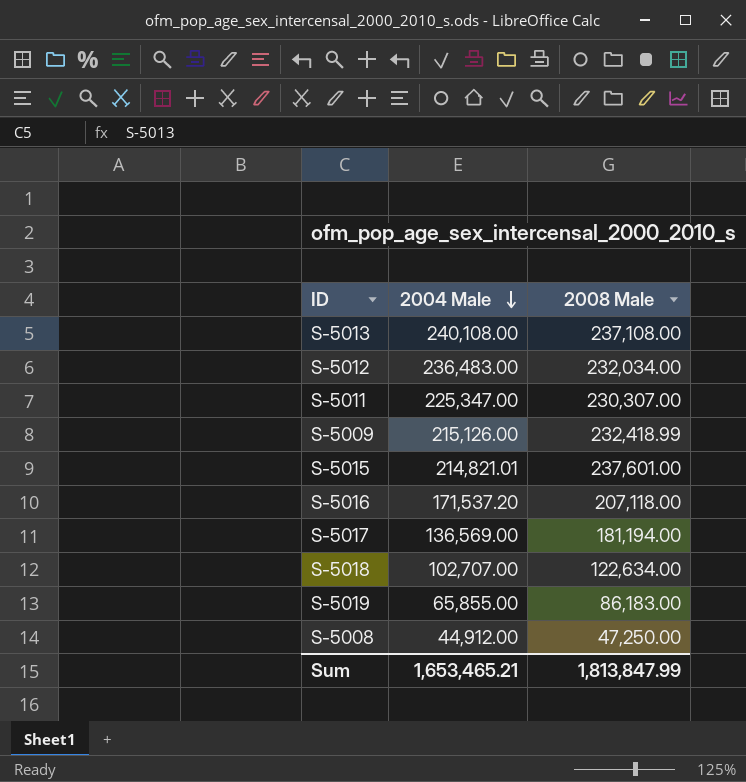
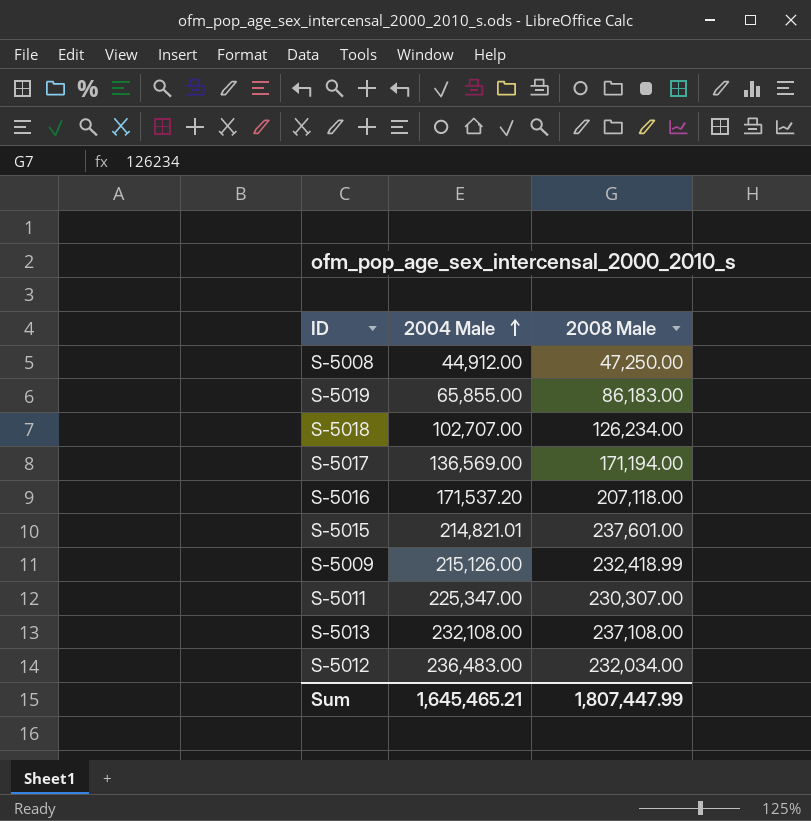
row order: 2004 Male descending -> 2004 Male ascending
S-5018 | 2008 Male: 122,634.00 -> 126,234.00
S-5017 | 2008 Male: 181,194.00 -> 171,194.00
S-5013 | 2004 Male: 240,108.00 -> 232,108.00
Sum | 2004 Male: 1,653,465.21 -> 1,645,465.21
Sum | 2008 Male: 1,813,847.99 -> 1,807,447.99

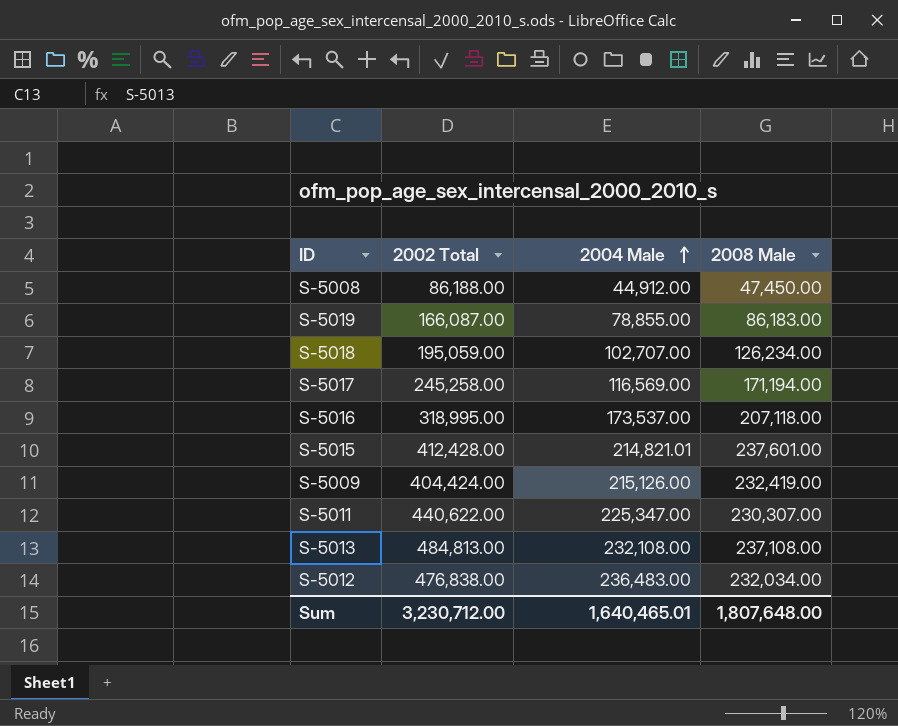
column 2002 Total | position: none -> 2
S-5008 | 2008 Male: 47,250.00 -> 47,450.00
S-5019 | 2004 Male: 65,855.00 -> 78,855.00
S-5017 | 2004 Male: 136,569.00 -> 116,569.00
S-5016 | 2004 Male: 171,537.20 -> 173,537.00
S-5009 | 2008 Male: 232,418.99 -> 232,419.00
Sum | 2004 Male: 1,645,465.21 -> 1,640,465.01
Sum | 2008 Male: 1,807,447.99 -> 1,807,648.00

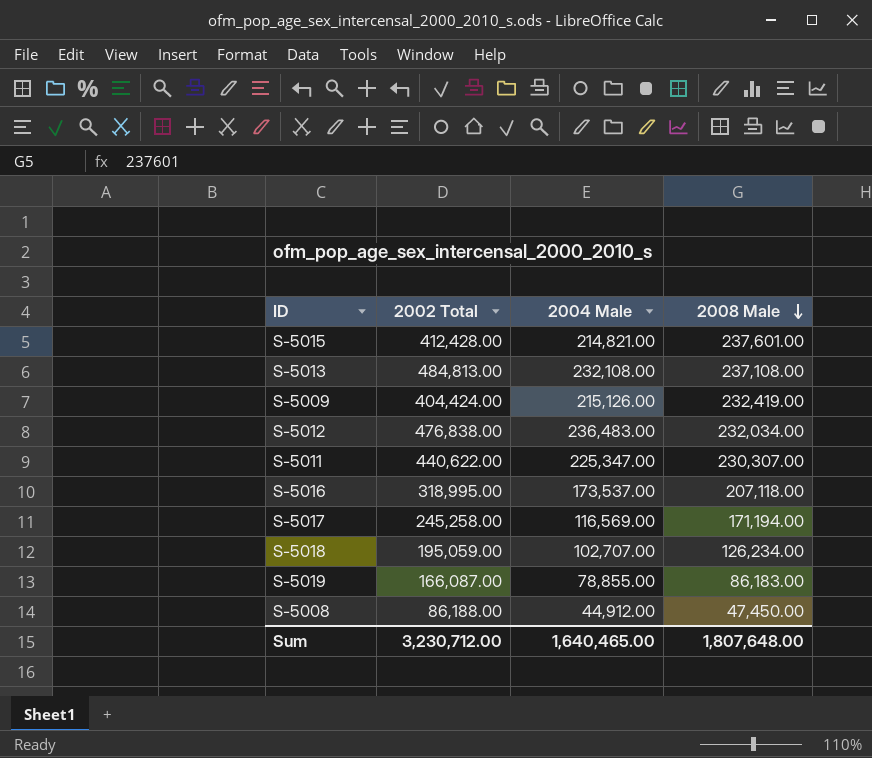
row order: 2004 Male ascending -> 2008 Male descending
S-5015 | 2004 Male: 214,821.01 -> 214,821.00
Sum | 2004 Male: 1,640,465.01 -> 1,640,465.00

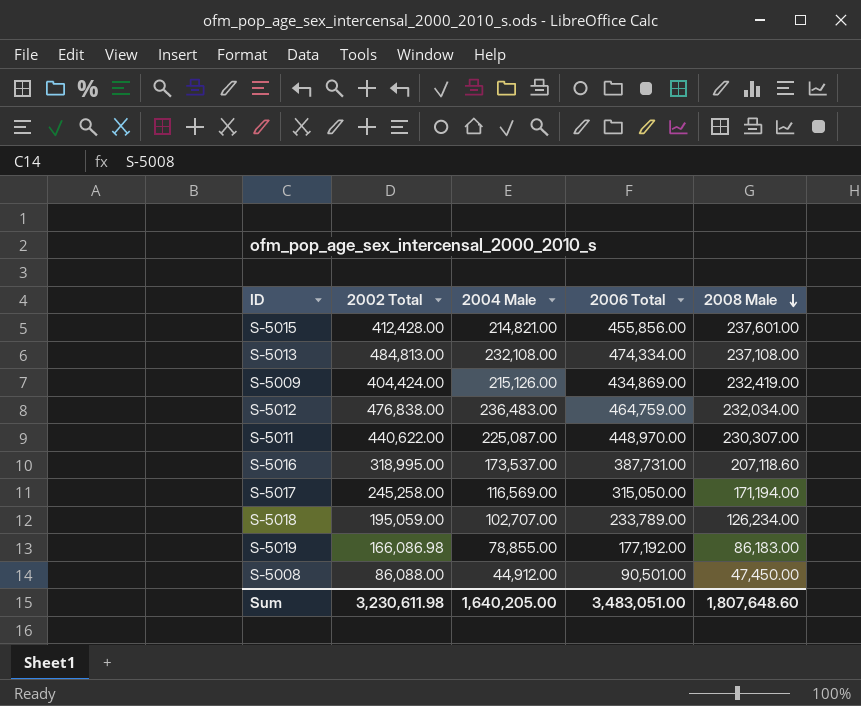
column 2006 Total | position: none -> 4
S-5011 | 2004 Male: 225,347.00 -> 225,087.00
S-5016 | 2008 Male: 207,118.00 -> 207,118.60
S-5019 | 2002 Total: 166,087.00 -> 166,086.98
S-5008 | 2002 Total: 86,188.00 -> 86,088.00
Sum | 2002 Total: 3,230,712.00 -> 3,230,611.98
Sum | 2004 Male: 1,640,465.00 -> 1,640,205.00
Sum | 2008 Male: 1,807,648.00 -> 1,807,648.60

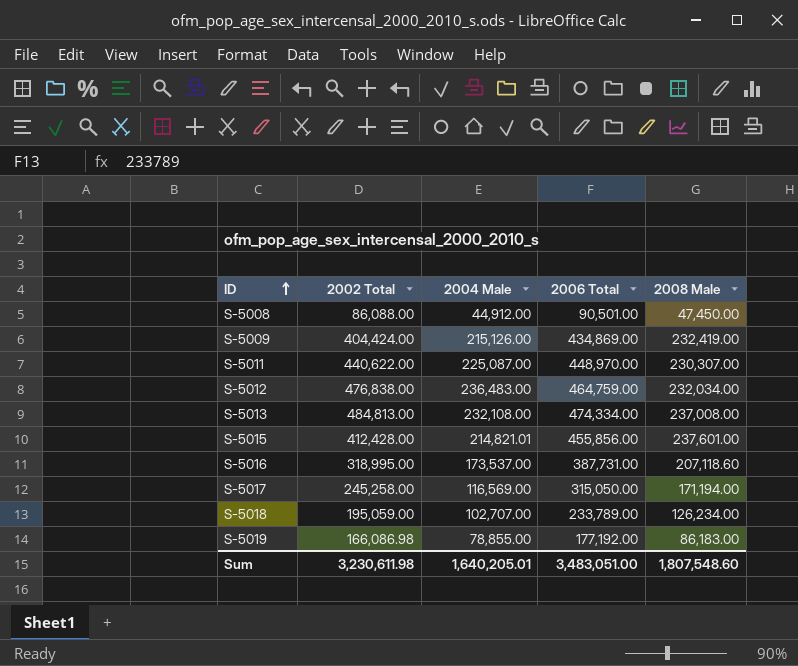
row order: 2008 Male descending -> ID ascending
S-5013 | 2008 Male: 237,108.00 -> 237,008.00
S-5015 | 2004 Male: 214,821.00 -> 214,821.01
Sum | 2004 Male: 1,640,205.00 -> 1,640,205.01
Sum | 2008 Male: 1,807,648.60 -> 1,807,548.60

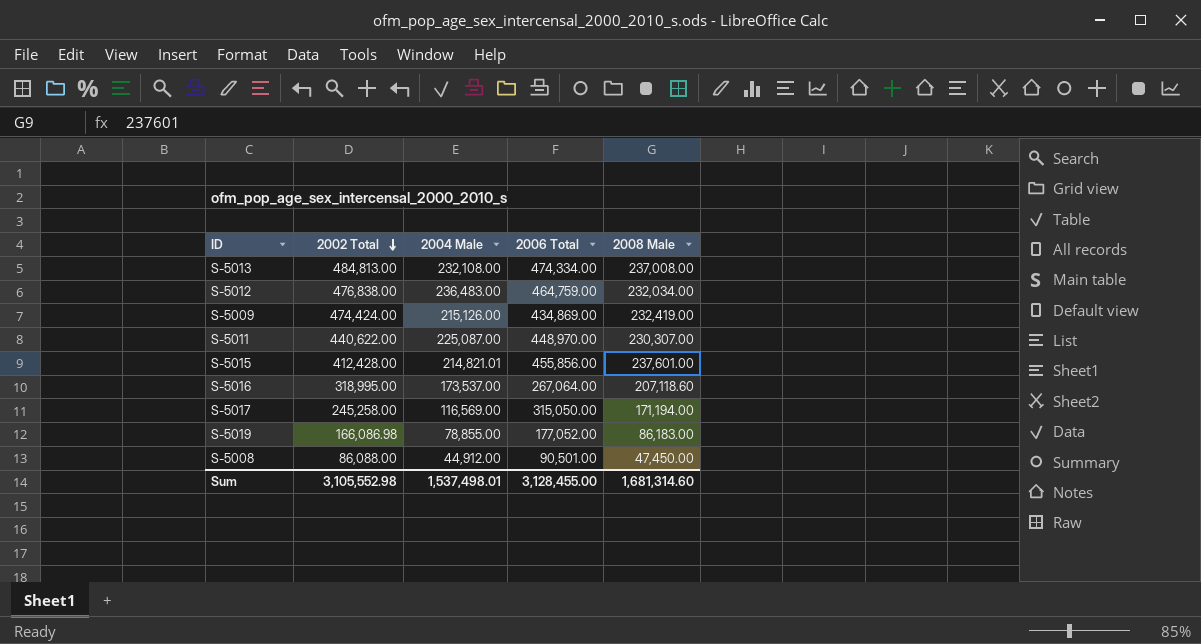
row order: ID ascending -> 2002 Total descending
row S-5018: 195,059.00 | 102,707.00 | 233,789.00 | 126,234.00 -> none
S-5009 | 2002 Total: 404,424.00 -> 474,424.00
S-5016 | 2006 Total: 387,731.00 -> 267,064.00
S-5019 | 2006 Total: 177,192.00 -> 177,052.00
Sum | 2002 Total: 3,230,611.98 -> 3,105,552.98
Sum | 2004 Male: 1,640,205.01 -> 1,537,498.01
Sum | 2006 Total: 3,483,051.00 -> 3,128,455.00
Sum | 2008 Male: 1,807,548.60 -> 1,681,314.60

